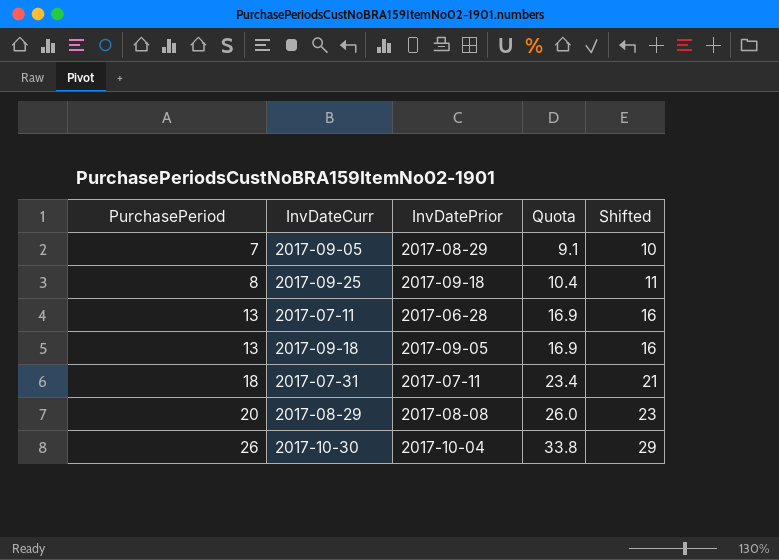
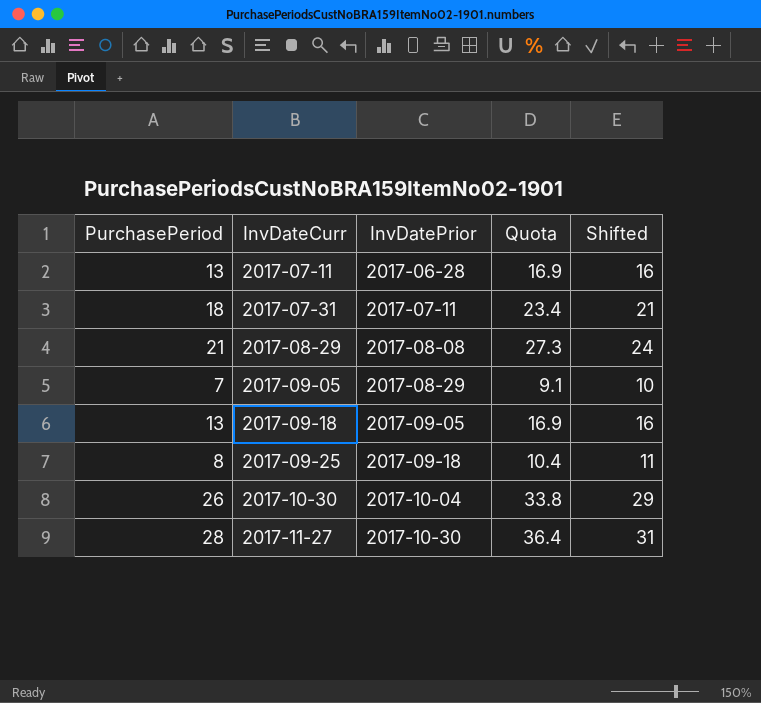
row order: PurchasePeriod ascending -> InvDateCurr ascending
2017-08-29 | PurchasePeriod: 20 -> 21
2017-08-29 | Quota: 26.0 -> 27.3
2017-08-29 | Shifted: 23 -> 24
row 2017-11-27: none -> 28 | 2017-10-30 | 36.4 | 31

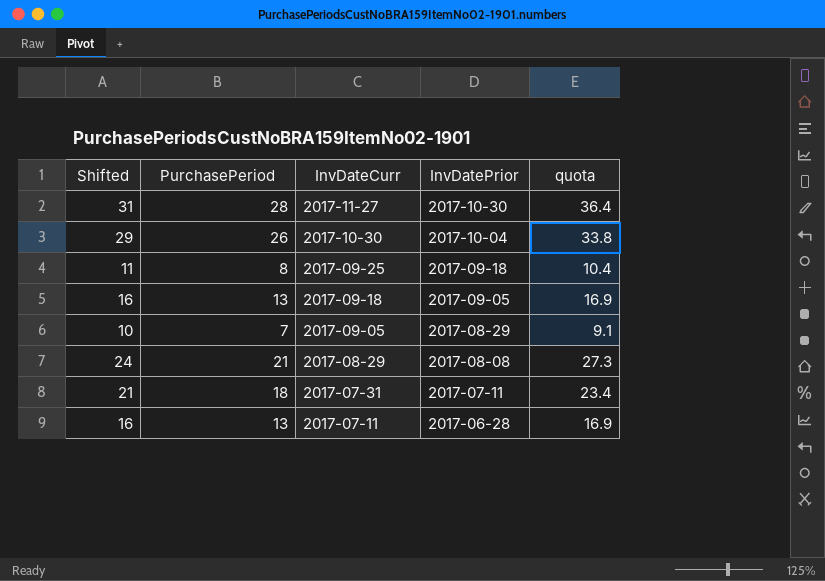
row order: InvDateCurr ascending -> InvDateCurr descending
column Shifted | position: 5 -> 1
column name: Quota -> quota

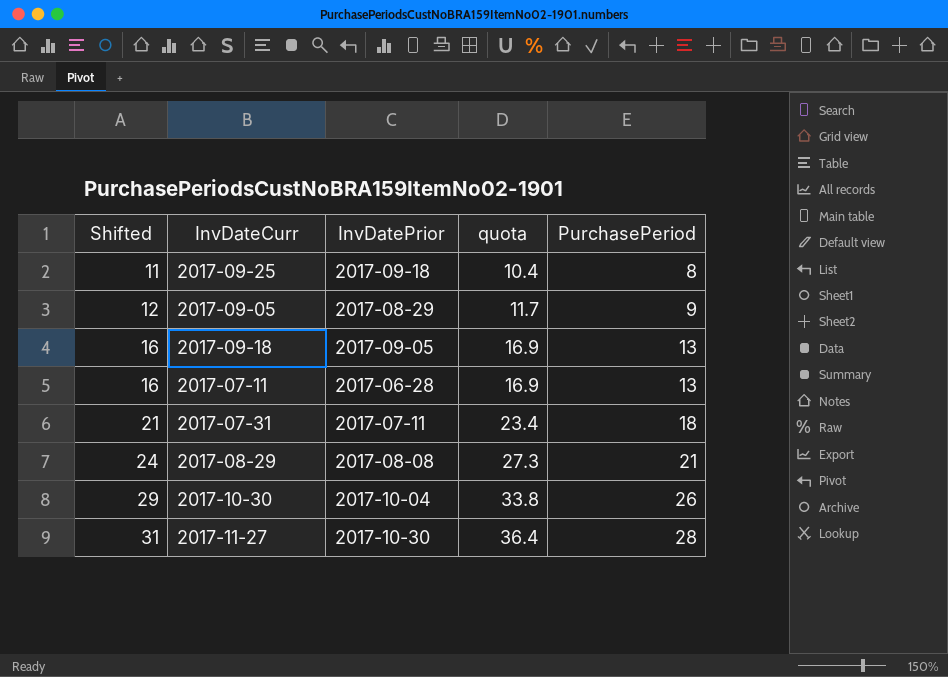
row order: InvDateCurr descending -> Shifted ascending
column PurchasePeriod | position: 2 -> 5
2017-09-05 | Shifted: 10 -> 12
2017-09-05 | quota: 9.1 -> 11.7
2017-09-05 | PurchasePeriod: 7 -> 9

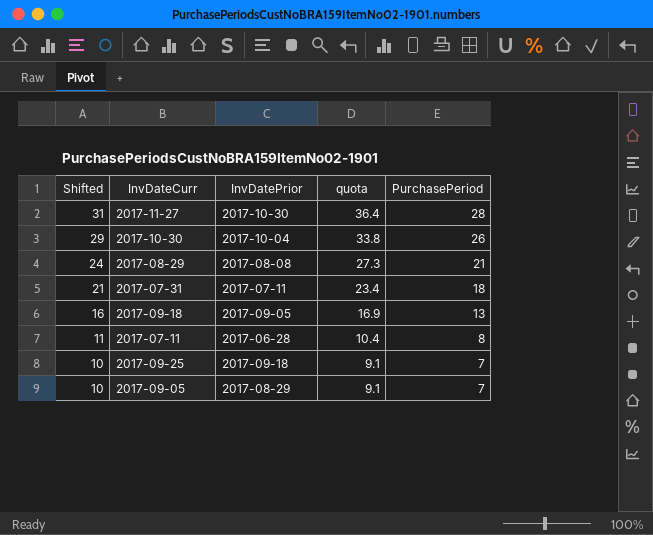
row order: Shifted ascending -> Shifted descending
2017-07-11 | Shifted: 16 -> 11
2017-07-11 | quota: 16.9 -> 10.4
2017-07-11 | PurchasePeriod: 13 -> 8
2017-09-25 | Shifted: 11 -> 10
2017-09-25 | quota: 10.4 -> 9.1
2017-09-25 | PurchasePeriod: 8 -> 7
2017-09-05 | Shifted: 12 -> 10
2017-09-05 | quota: 11.7 -> 9.1
2017-09-05 | PurchasePeriod: 9 -> 7

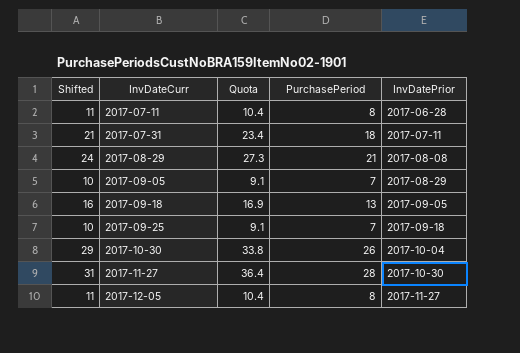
row order: Shifted descending -> InvDateCurr ascending
column name: quota -> Quota
column InvDatePrior | position: 3 -> 5
row 2017-12-05: none -> 11 | 10.4 | 8 | 2017-11-27

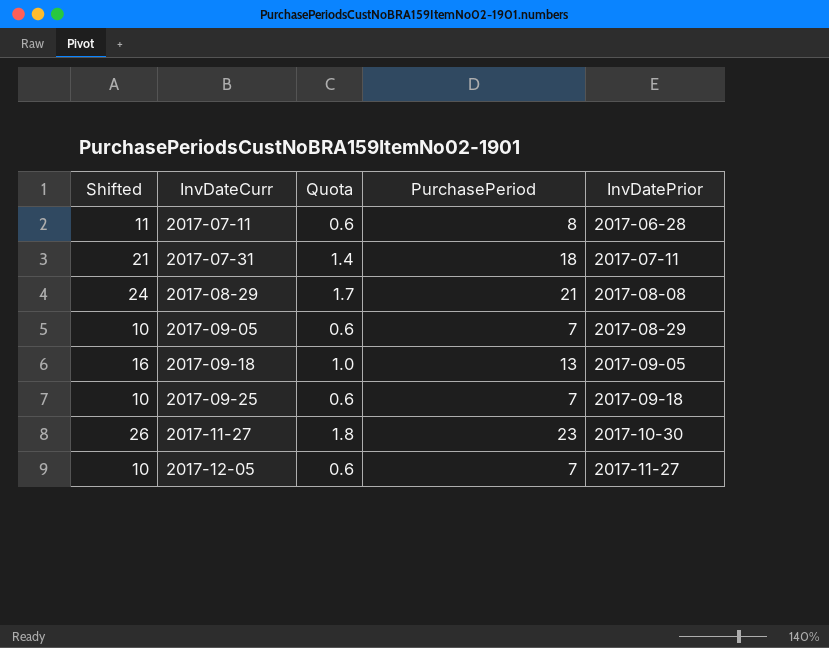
column Quota | formula: [PurchasePeriod] * 1.3 -> [PurchasePeriod] * 0.08
row 2017-10-30: 29 | 33.8 | 26 | 2017-10-04 -> none
2017-11-27 | Shifted: 31 -> 26
2017-11-27 | PurchasePeriod: 28 -> 23
2017-12-05 | Shifted: 11 -> 10
2017-12-05 | PurchasePeriod: 8 -> 7

